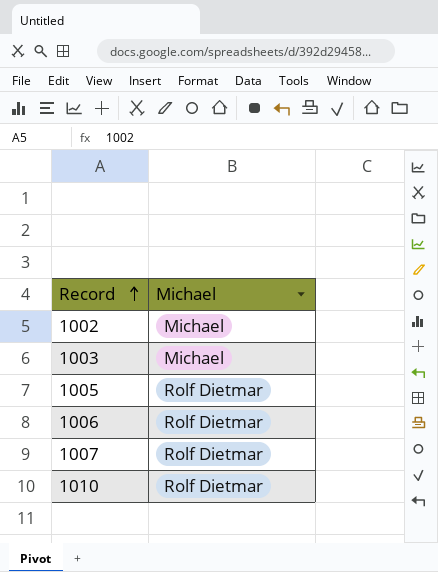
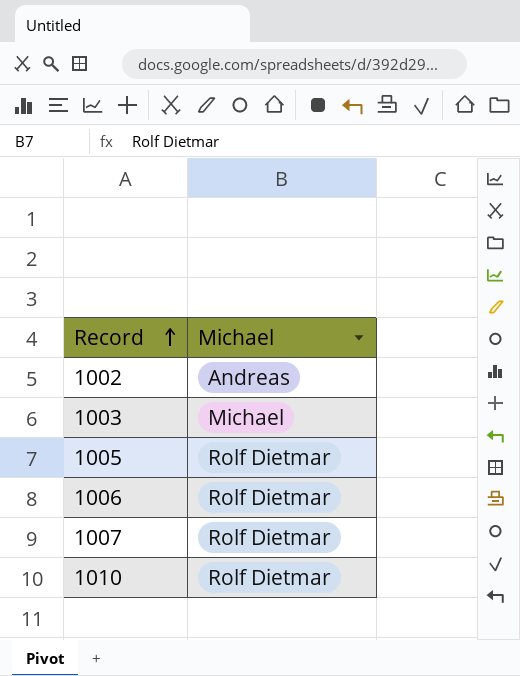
1002 | Michael: Michael -> Andreas

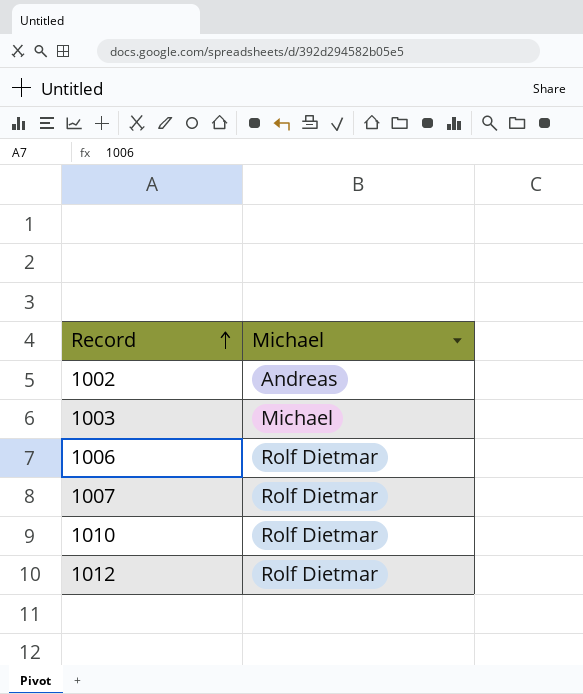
row 1005: Rolf Dietmar -> none
row 1012: none -> Rolf Dietmar

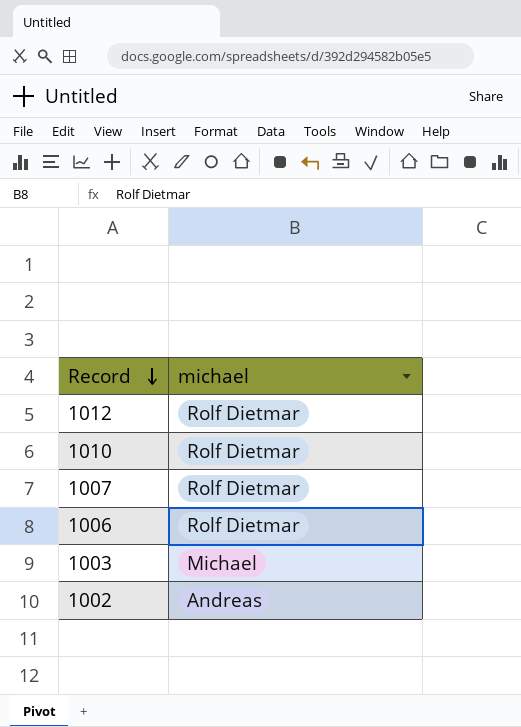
row order: Record ascending -> Record descending
column name: Michael -> michael

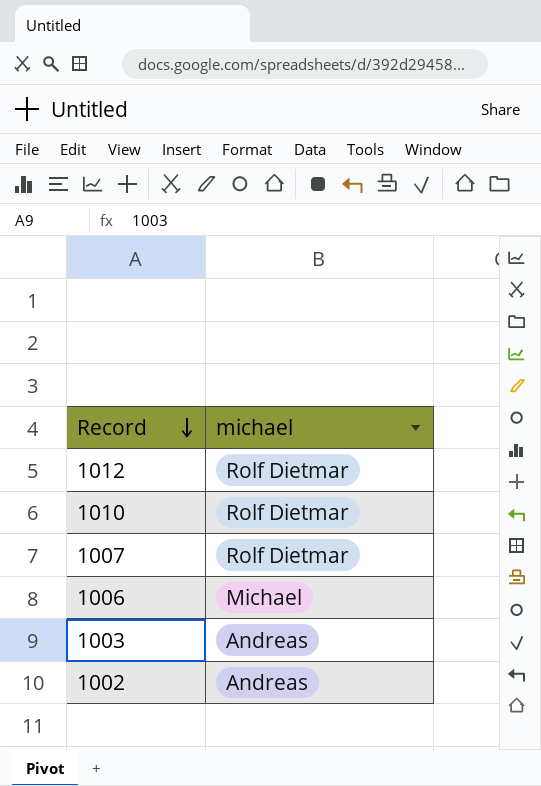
1006 | michael: Rolf Dietmar -> Michael
1003 | michael: Michael -> Andreas

